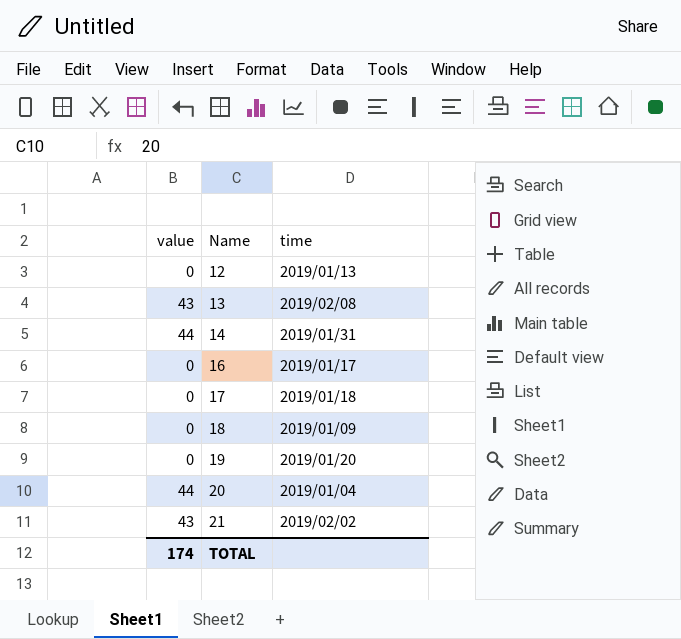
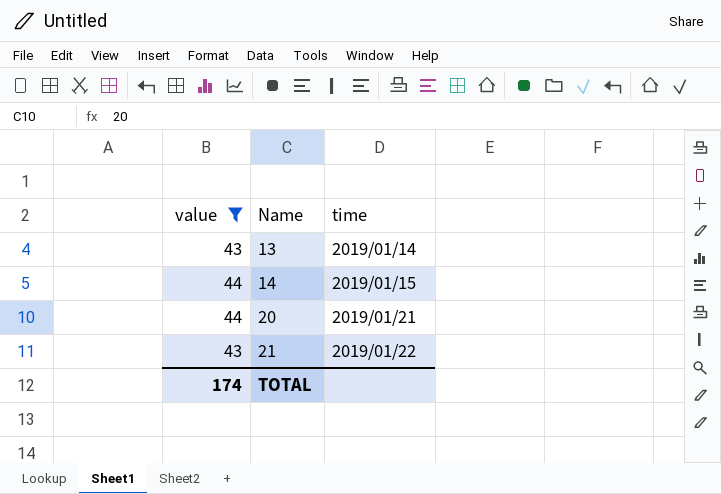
filter: none -> value != 0
13 | time: 2019/02/08 -> 2019/01/14
14 | time: 2019/01/31 -> 2019/01/15
20 | time: 2019/01/04 -> 2019/01/21
21 | time: 2019/02/02 -> 2019/01/22

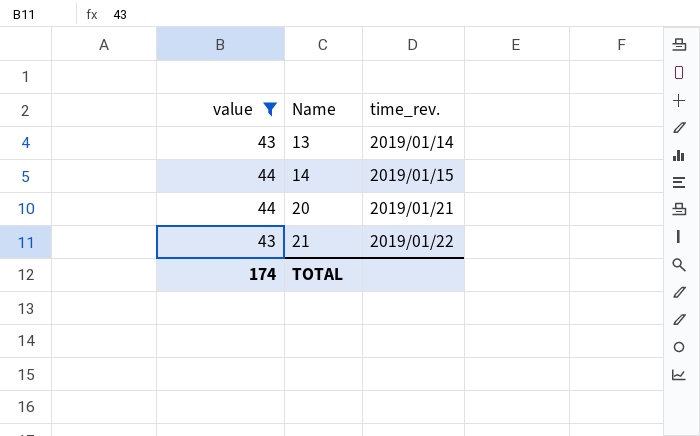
column name: time -> time_rev.

